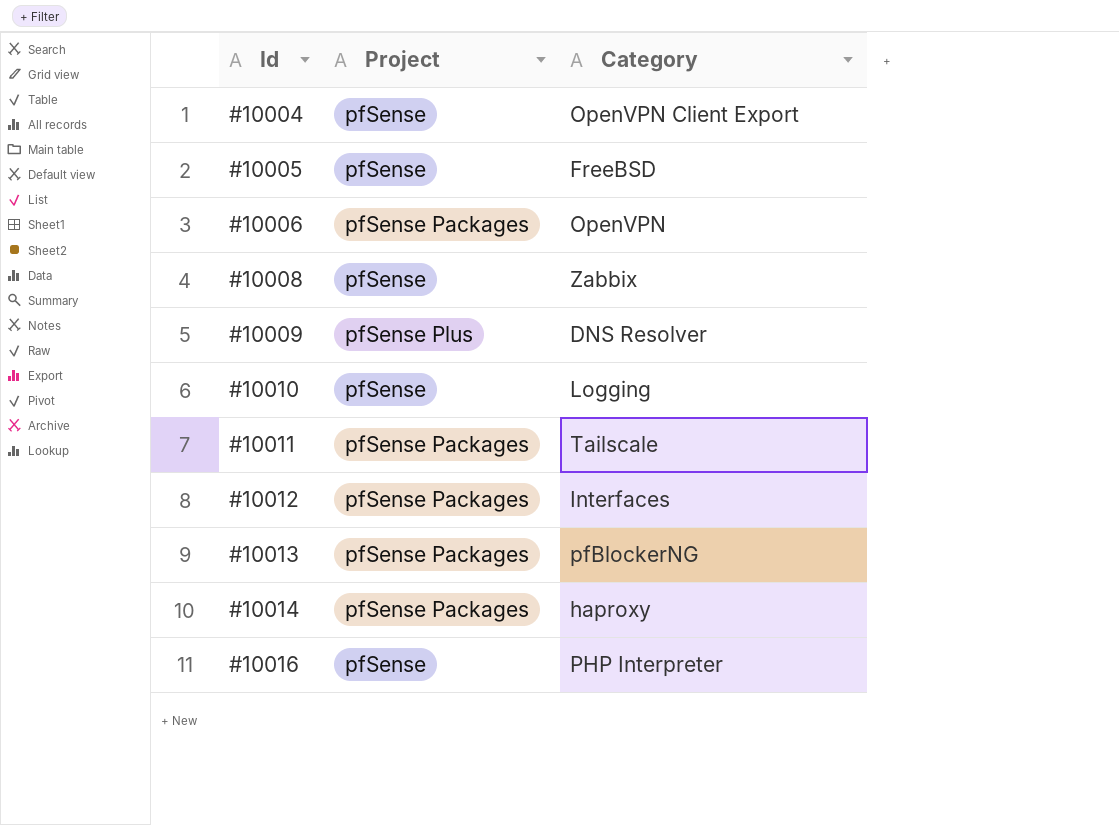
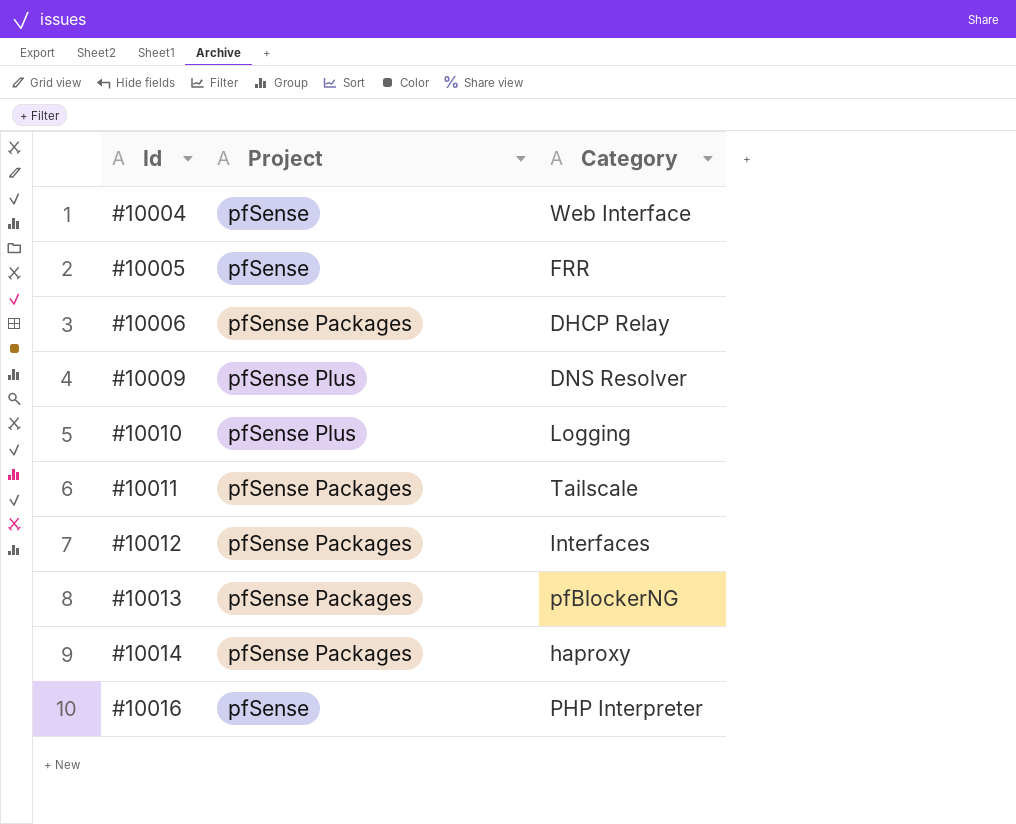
row #10008: pfSense | Zabbix -> none
#10004 | Category: OpenVPN Client Export -> Web Interface
#10005 | Category: FreeBSD -> FRR
#10006 | Category: OpenVPN -> DHCP Relay
#10010 | Project: pfSense -> pfSense Plus

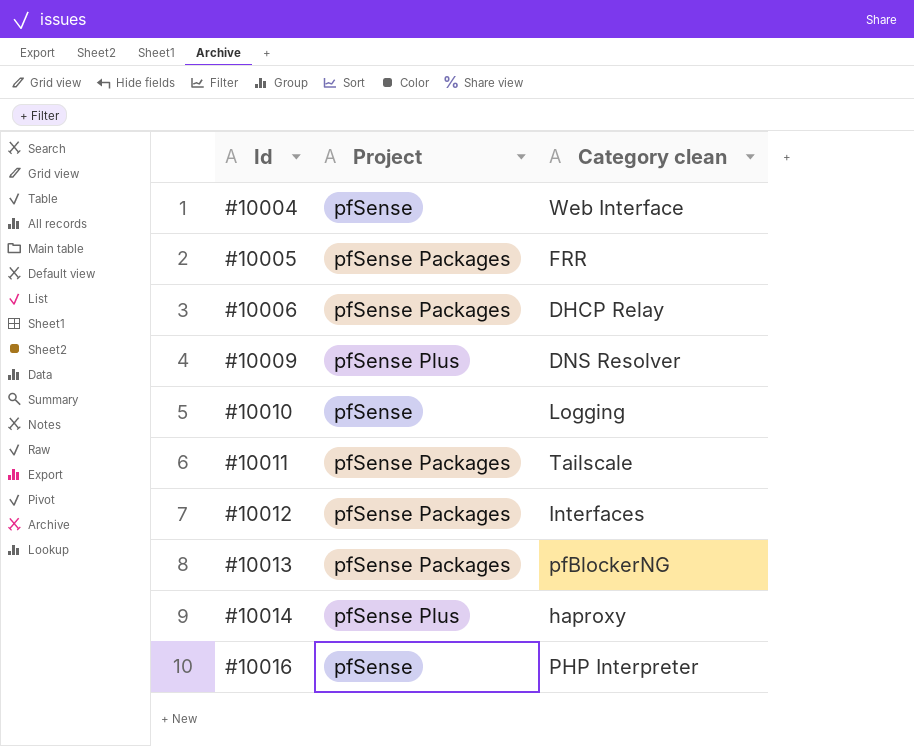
column name: Category -> Category clean
#10005 | Project: pfSense -> pfSense Packages
#10010 | Project: pfSense Plus -> pfSense
#10014 | Project: pfSense Packages -> pfSense Plus

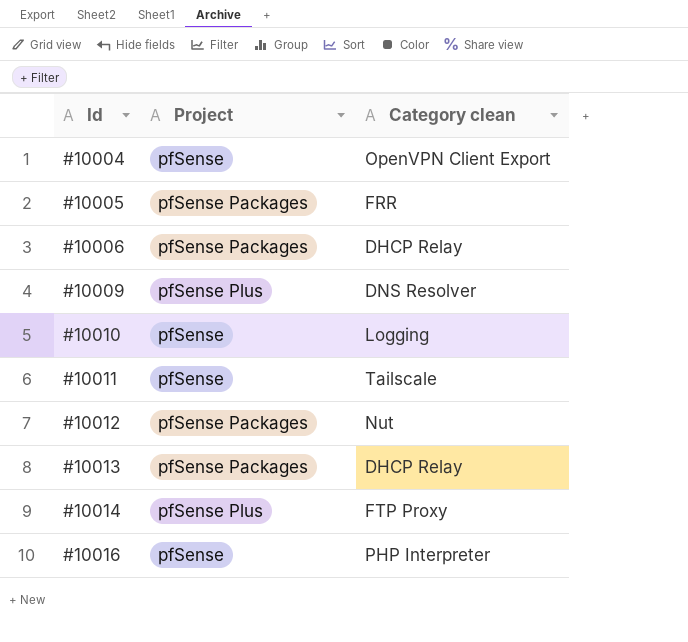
#10004 | Category clean: Web Interface -> OpenVPN Client Export
#10011 | Project: pfSense Packages -> pfSense
#10012 | Category clean: Interfaces -> Nut
#10013 | Category clean: pfBlockerNG -> DHCP Relay
#10014 | Category clean: haproxy -> FTP Proxy

